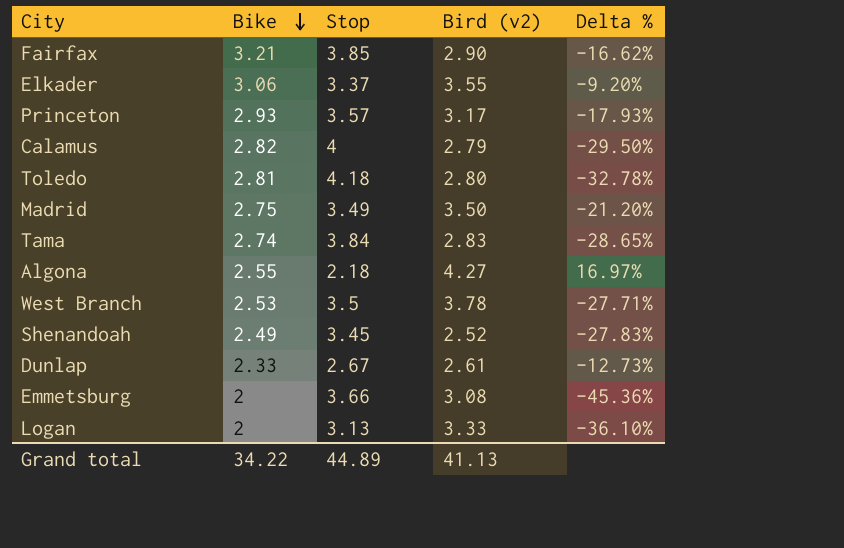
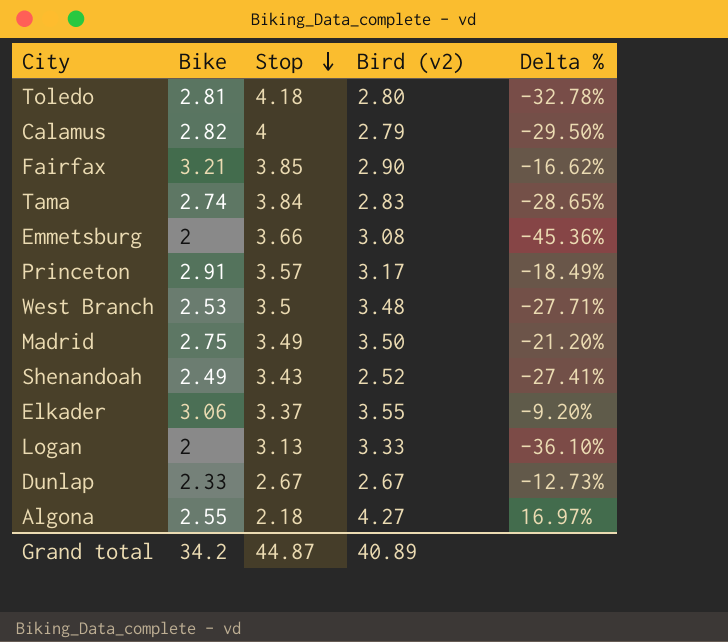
row order: Bike descending -> Stop descending
Princeton | Bike: 2.93 -> 2.91
Princeton | Delta %: -17.93% -> -18.49%
West Branch | Bird (v2): 3.78 -> 3.48
Shenandoah | Stop: 3.45 -> 3.43
Shenandoah | Delta %: -27.83% -> -27.41%
Dunlap | Bird (v2): 2.61 -> 2.67
Grand total | Bike: 34.22 -> 34.2
Grand total | Stop: 44.89 -> 44.87
Grand total | Bird (v2): 41.13 -> 40.89

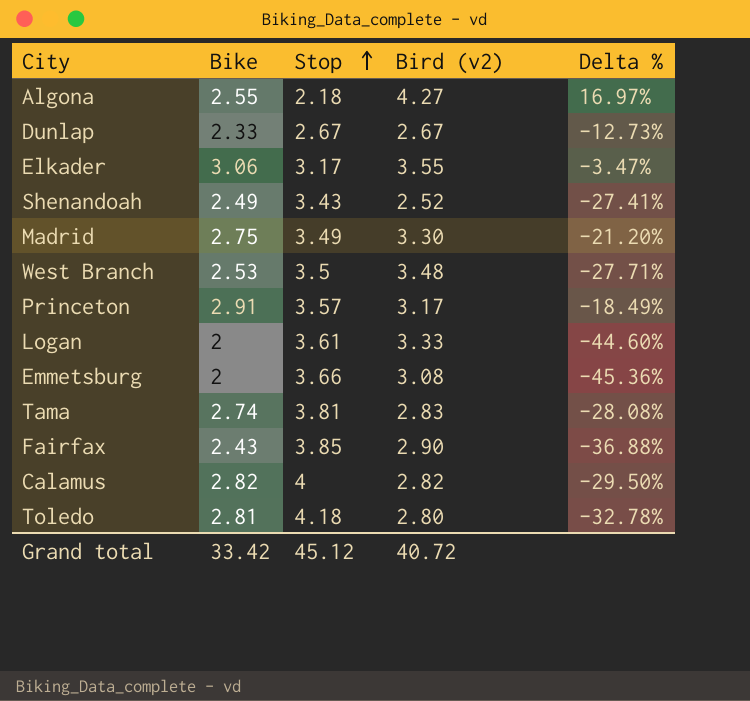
row order: Stop descending -> Stop ascending
Elkader | Stop: 3.37 -> 3.17
Elkader | Delta %: -9.20% -> -3.47%
Madrid | Bird (v2): 3.50 -> 3.30
Logan | Stop: 3.13 -> 3.61
Logan | Delta %: -36.10% -> -44.60%
Tama | Stop: 3.84 -> 3.81
Tama | Delta %: -28.65% -> -28.08%
Fairfax | Bike: 3.21 -> 2.43
Fairfax | Delta %: -16.62% -> -36.88%
Calamus | Bird (v2): 2.79 -> 2.82
Grand total | Bike: 34.2 -> 33.42
Grand total | Stop: 44.87 -> 45.12
Grand total | Bird (v2): 40.89 -> 40.72

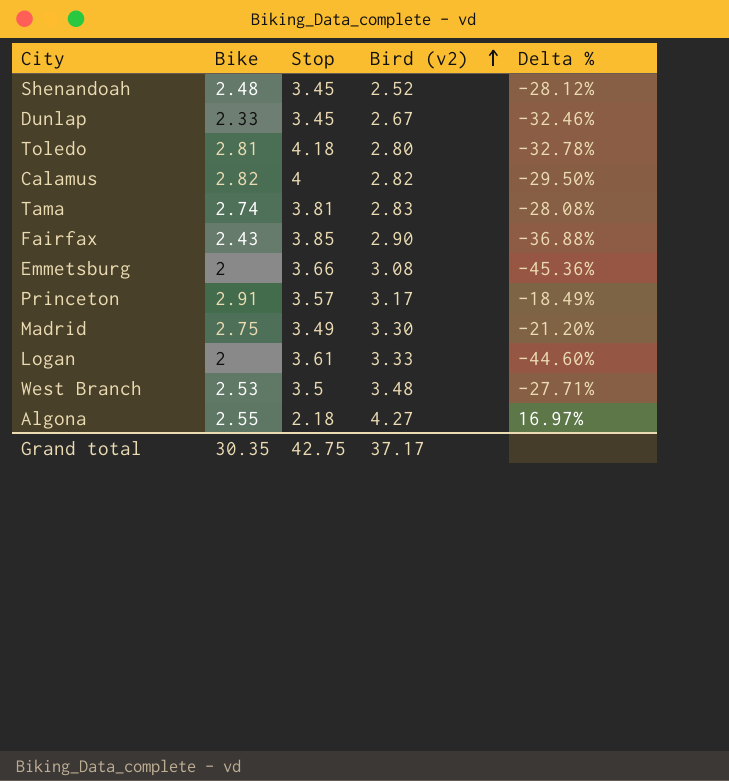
row order: Stop ascending -> Bird (v2) ascending
row Elkader: 3.06 | 3.17 | 3.55 | -3.47% -> none
Shenandoah | Bike: 2.49 -> 2.48
Shenandoah | Stop: 3.43 -> 3.45
Shenandoah | Delta %: -27.41% -> -28.12%
Dunlap | Stop: 2.67 -> 3.45
Dunlap | Delta %: -12.73% -> -32.46%
Grand total | Bike: 33.42 -> 30.35
Grand total | Stop: 45.12 -> 42.75
Grand total | Bird (v2): 40.72 -> 37.17

